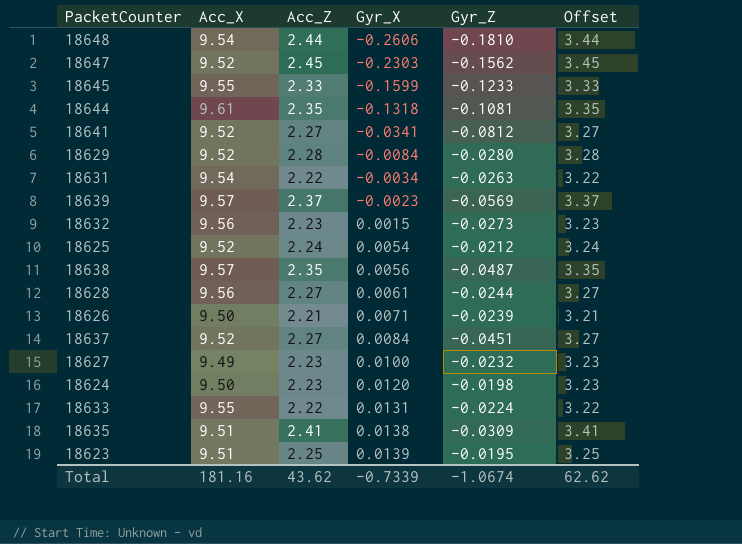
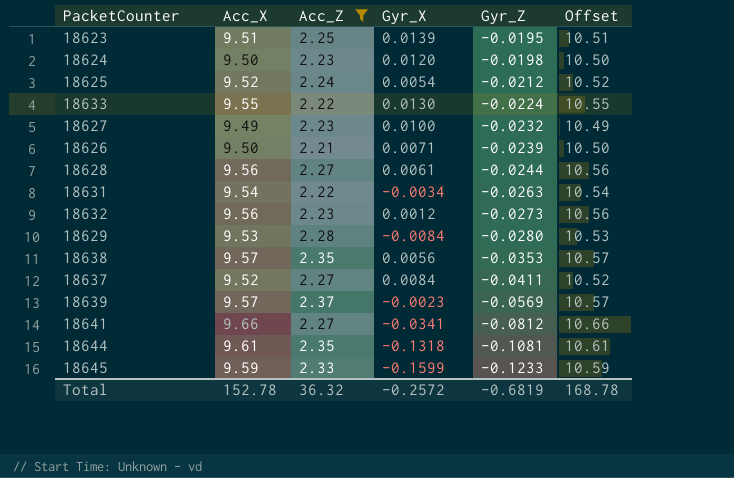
filter: none -> Acc_Z <= 2.37
row order: Gyr_X ascending -> Gyr_Z descending
column Offset | formula: [Acc_Z] + 1 -> [Acc_X] + 1
18633 | Gyr_X: 0.0131 -> 0.0130
18632 | Gyr_X: 0.0015 -> 0.0012
18629 | Acc_X: 9.52 -> 9.53
18638 | Gyr_Z: -0.0487 -> -0.0353
18637 | Gyr_Z: -0.0451 -> -0.0411
18641 | Acc_X: 9.52 -> 9.66
18645 | Acc_X: 9.55 -> 9.59
Total | Acc_X: 181.16 -> 152.78
Total | Acc_Z: 43.62 -> 36.32
Total | Gyr_X: -0.7339 -> -0.2572
Total | Gyr_Z: -1.0674 -> -0.6819
Total | Offset: 62.62 -> 168.78

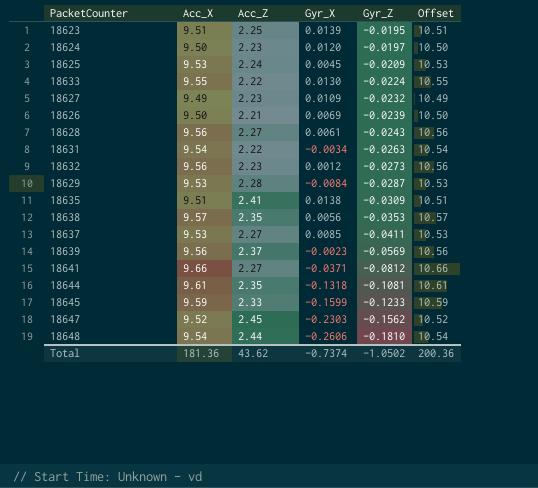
filter: Acc_Z <= 2.37 -> none
18624 | Gyr_Z: -0.0198 -> -0.0197
18625 | Acc_X: 9.52 -> 9.53
18625 | Gyr_X: 0.0054 -> 0.0045
18625 | Gyr_Z: -0.0212 -> -0.0209
18625 | Offset: 10.52 -> 10.53
18627 | Gyr_X: 0.0100 -> 0.0109
18626 | Gyr_X: 0.0071 -> 0.0069
18628 | Gyr_Z: -0.0244 -> -0.0243
18629 | Gyr_Z: -0.0280 -> -0.0287
18637 | Acc_X: 9.52 -> 9.53
18637 | Gyr_X: 0.0084 -> 0.0085
18637 | Offset: 10.52 -> 10.53
18639 | Acc_X: 9.57 -> 9.56
18639 | Offset: 10.57 -> 10.56
18641 | Gyr_X: -0.0341 -> -0.0371
Total | Acc_X: 152.78 -> 181.36
Total | Acc_Z: 36.32 -> 43.62
Total | Gyr_X: -0.2572 -> -0.7374
Total | Gyr_Z: -0.6819 -> -1.0502
Total | Offset: 168.78 -> 200.36

